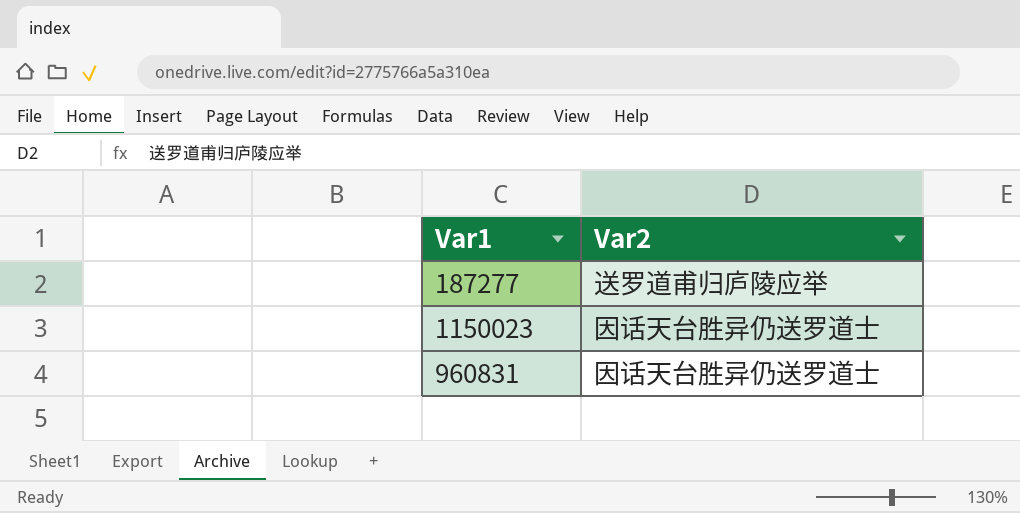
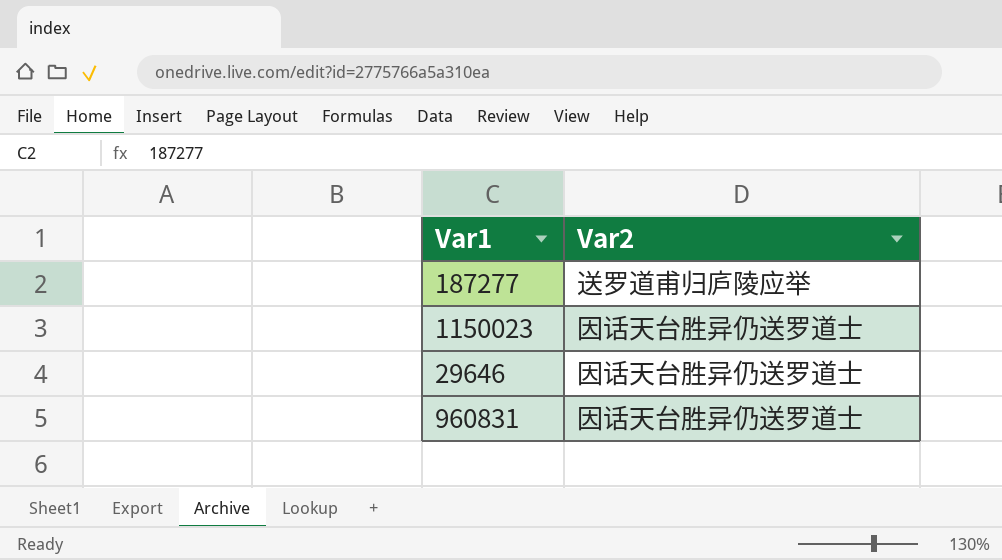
row 29646: none -> 因话天台胜异仍送罗道士

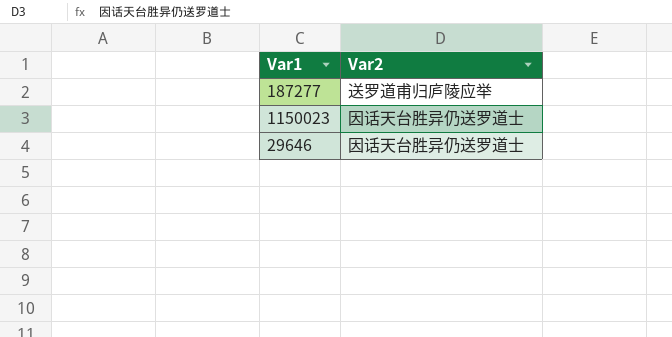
row 960831: 因话天台胜异仍送罗道士 -> none

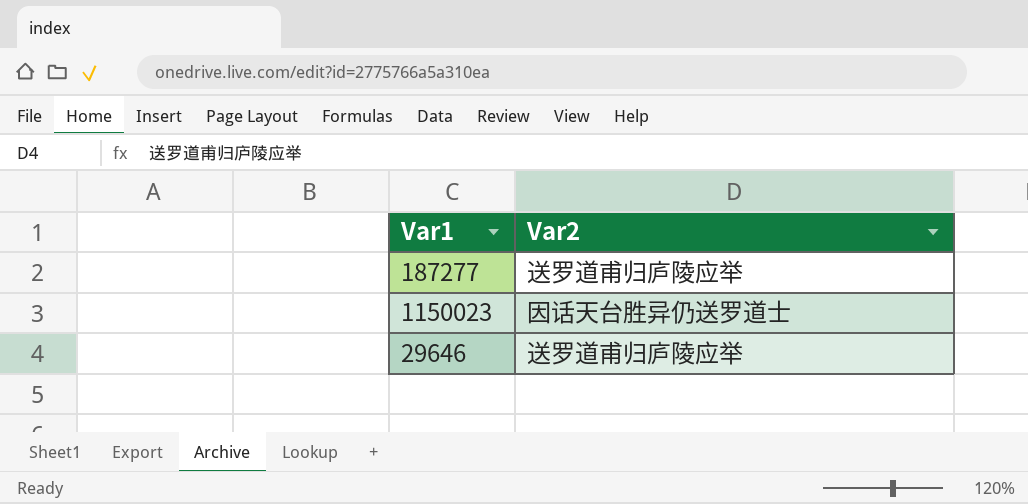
29646 | Var2: 因话天台胜异仍送罗道士 -> 送罗道甫归庐陵应举

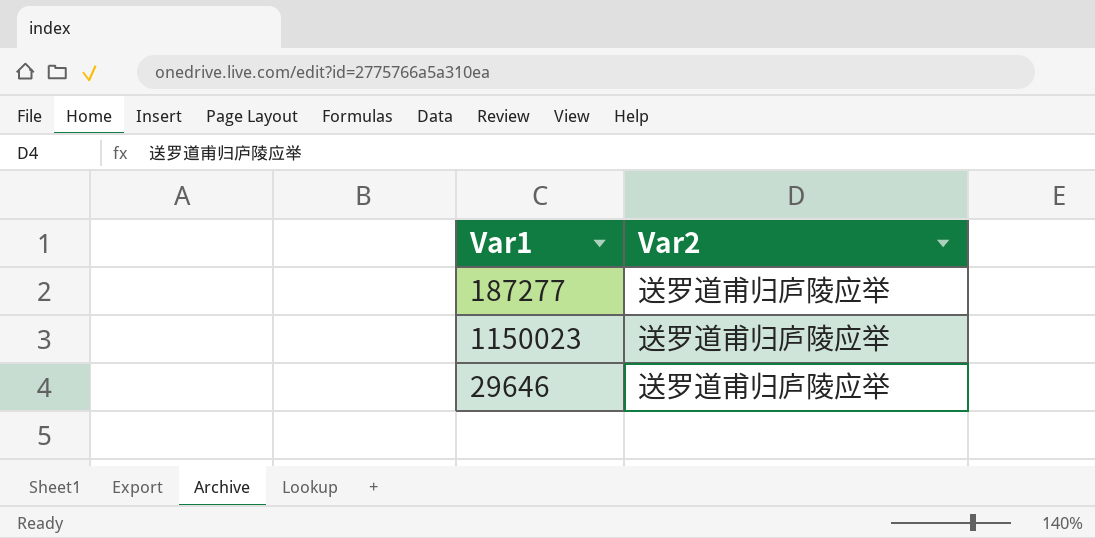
1150023 | Var2: 因话天台胜异仍送罗道士 -> 送罗道甫归庐陵应举

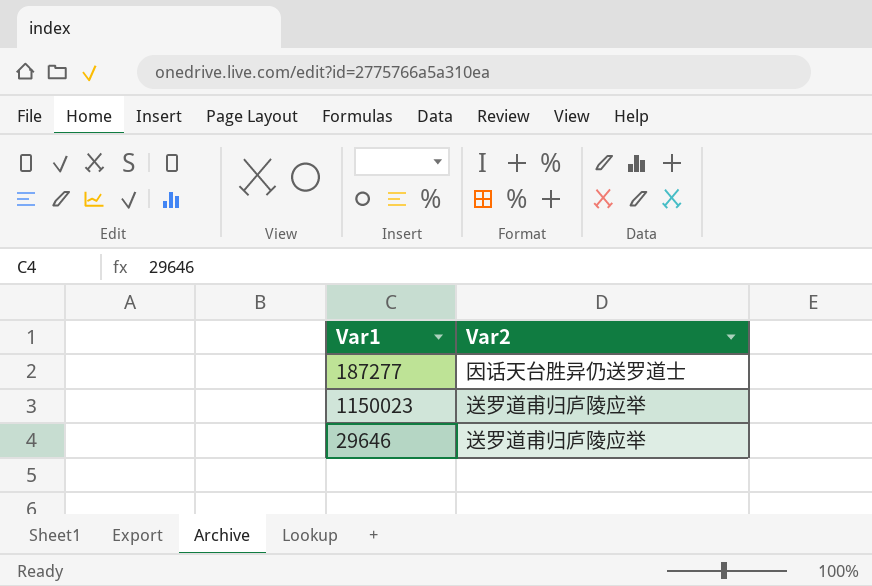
187277 | Var2: 送罗道甫归庐陵应举 -> 因话天台胜异仍送罗道士

